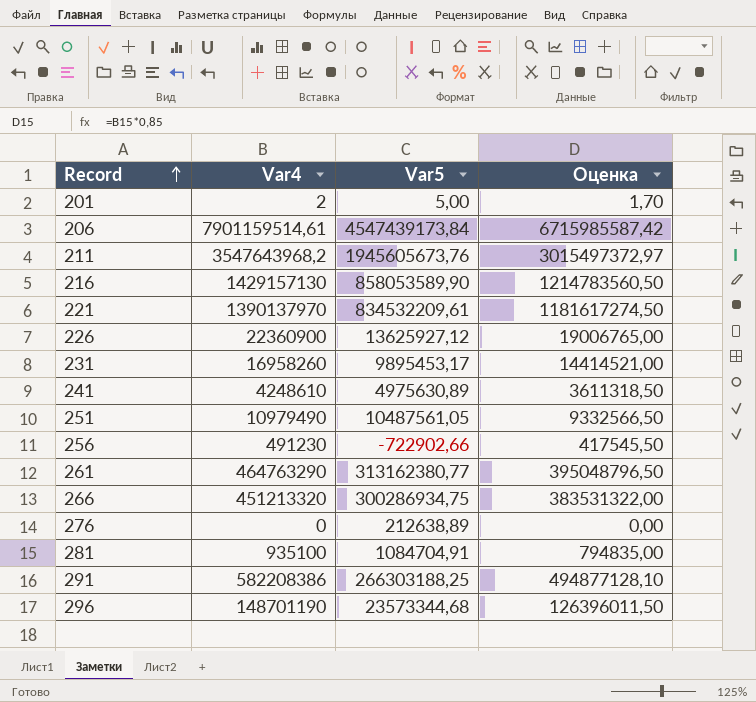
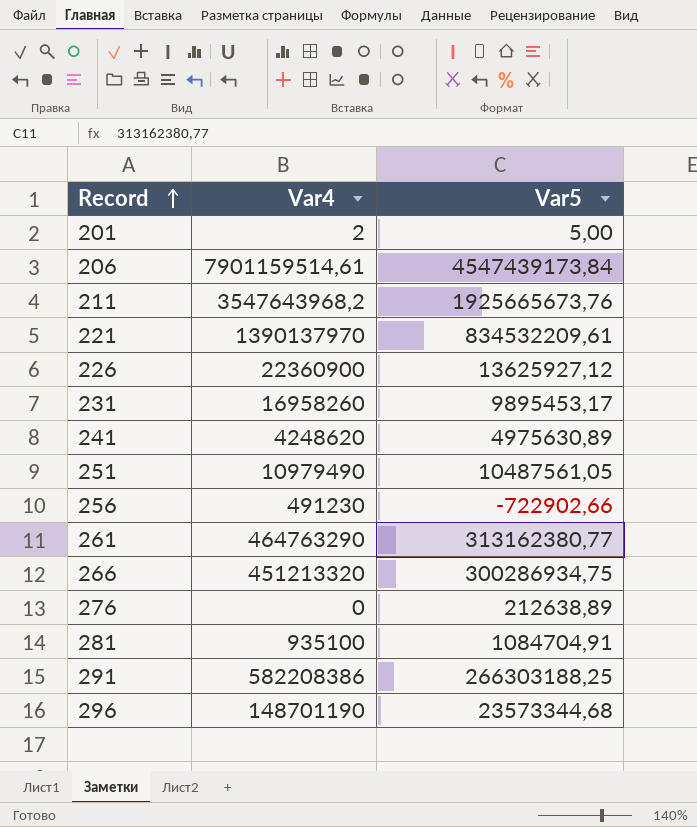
column Оценка | formula: [Var4] * 0,85 -> none
row 216: 1429157130 | 858053589,90 | 1214783560,50 -> none
211 | Var5: 1945605673,76 -> 1925665673,76
241 | Var4: 4248610 -> 4248620

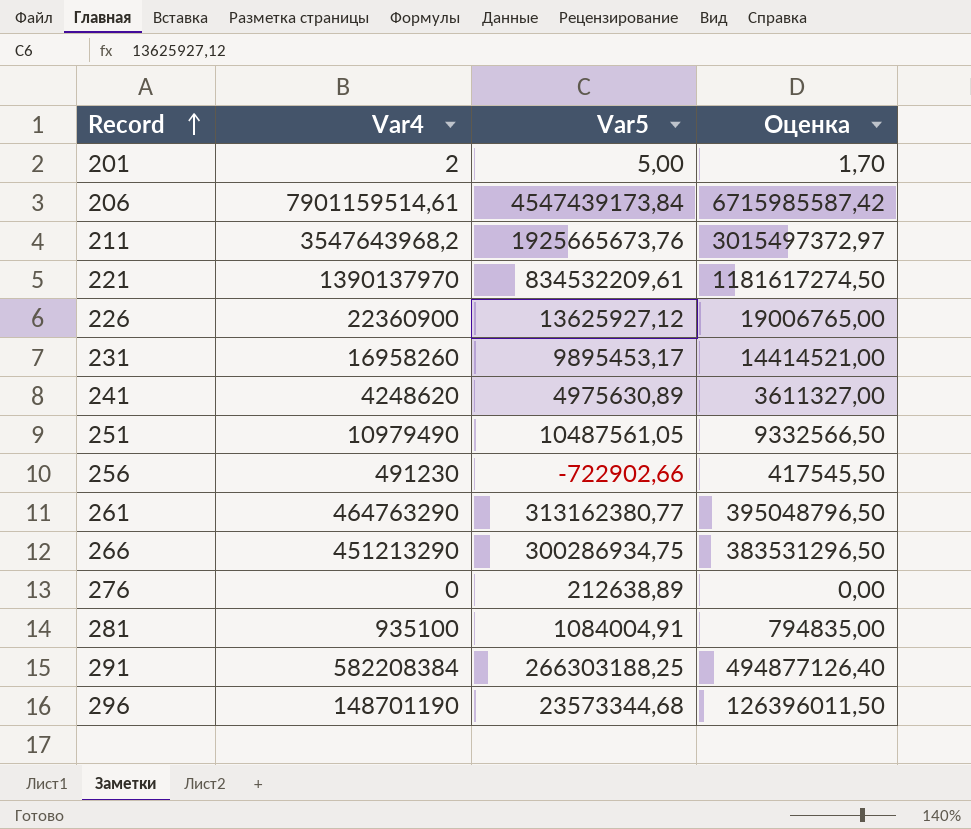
column Оценка | formula: none -> [Var4] * 0,85
266 | Var4: 451213320 -> 451213290
281 | Var5: 1084704,91 -> 1084004,91
291 | Var4: 582208386 -> 582208384

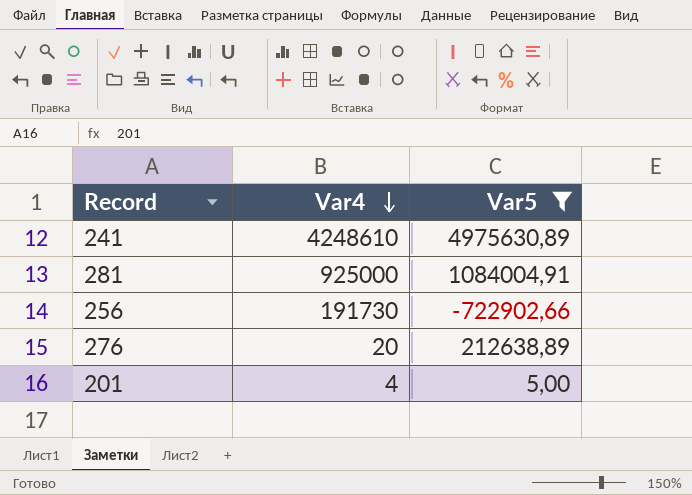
filter: none -> Var5 <= 4975630,89
row order: Record ascending -> Var4 descending
column Оценка | formula: [Var4] * 0,85 -> none
241 | Var4: 4248620 -> 4248610
281 | Var4: 935100 -> 925000
256 | Var4: 491230 -> 191730
276 | Var4: 0 -> 20
201 | Var4: 2 -> 4

